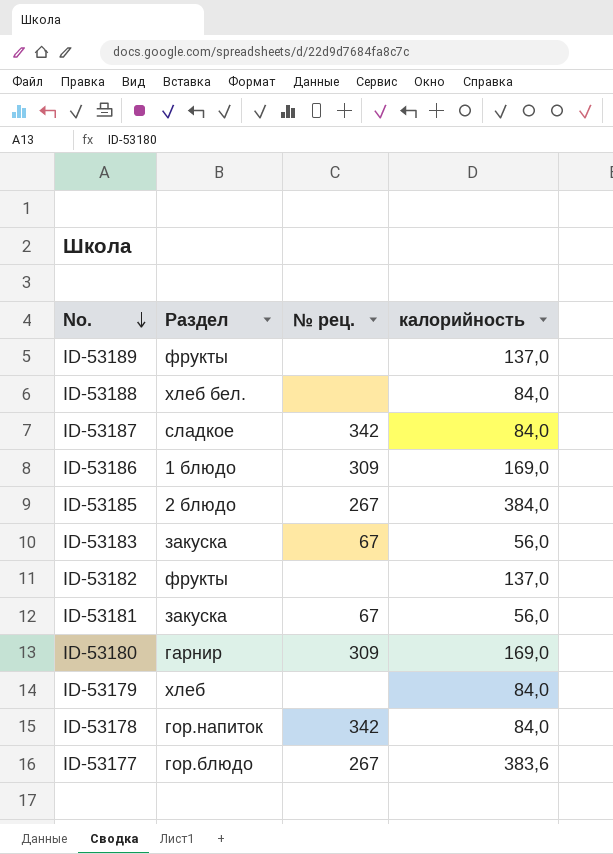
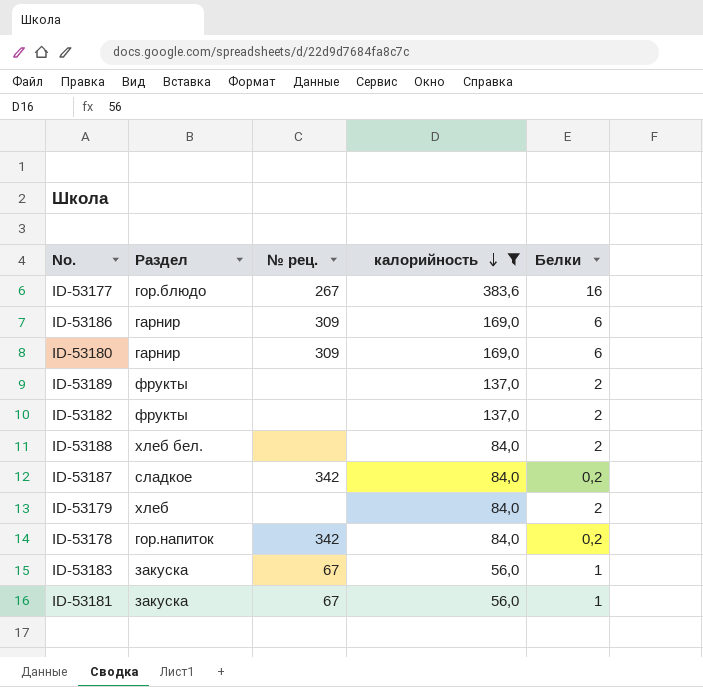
filter: none -> калорийность != 384,0
row order: No. descending -> калорийность descending
column Белки | position: none -> 5
ID-53186 | Раздел: 1 блюдо -> гарнир

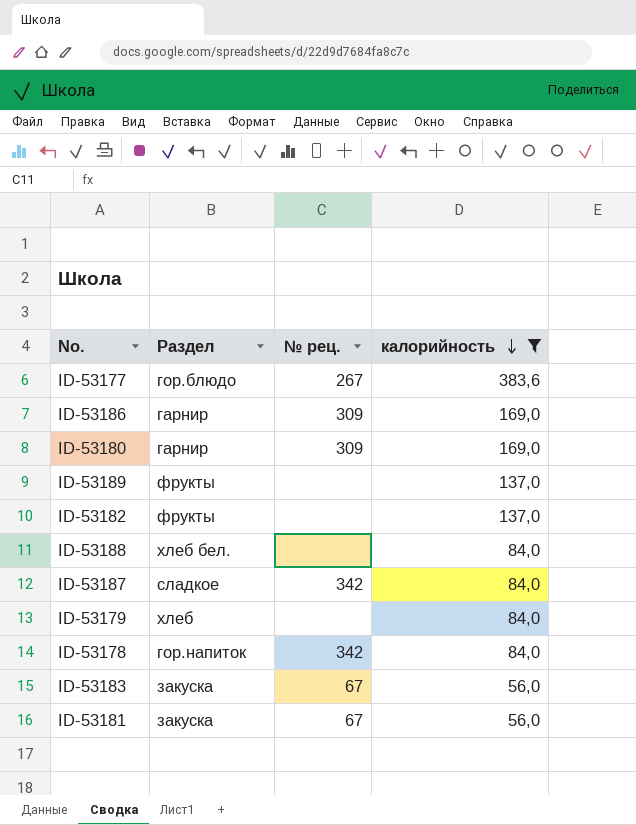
column Белки | position: 5 -> none

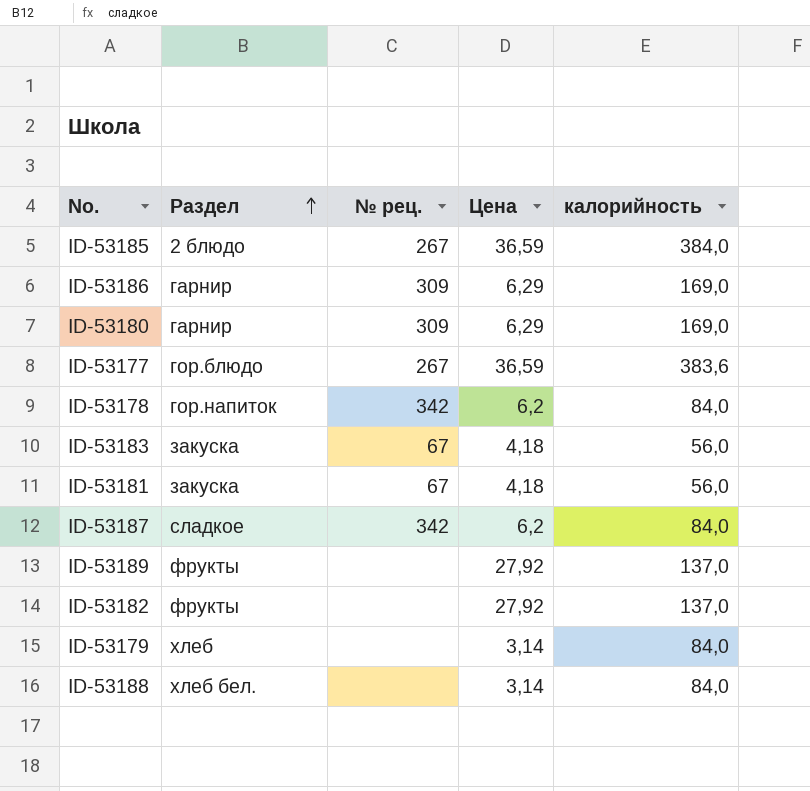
filter: калорийность != 384,0 -> none
row order: калорийность descending -> Раздел ascending
column Цена | position: none -> 4

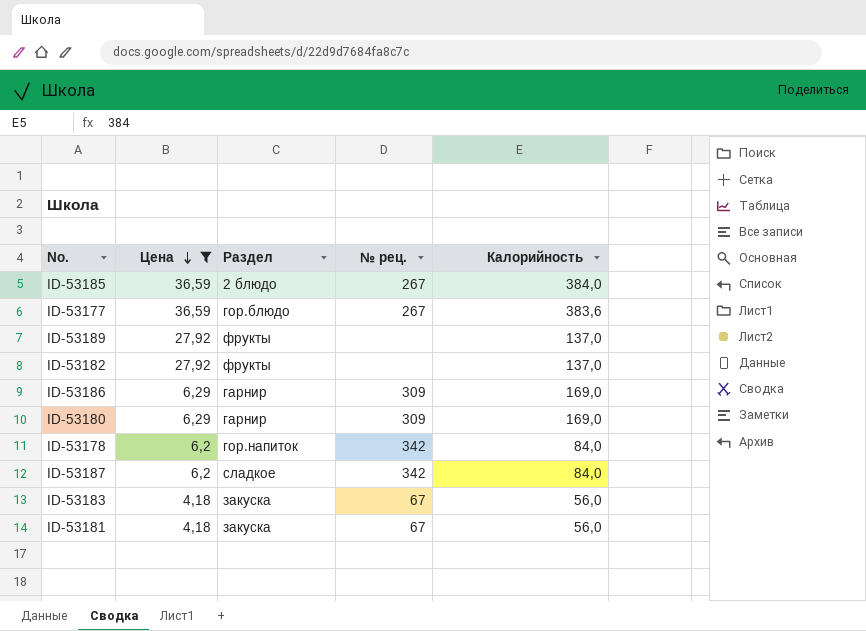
filter: none -> Цена != 3,14
row order: Раздел ascending -> Цена descending
column Цена | position: 4 -> 2
column name: калорийность -> Калорийность

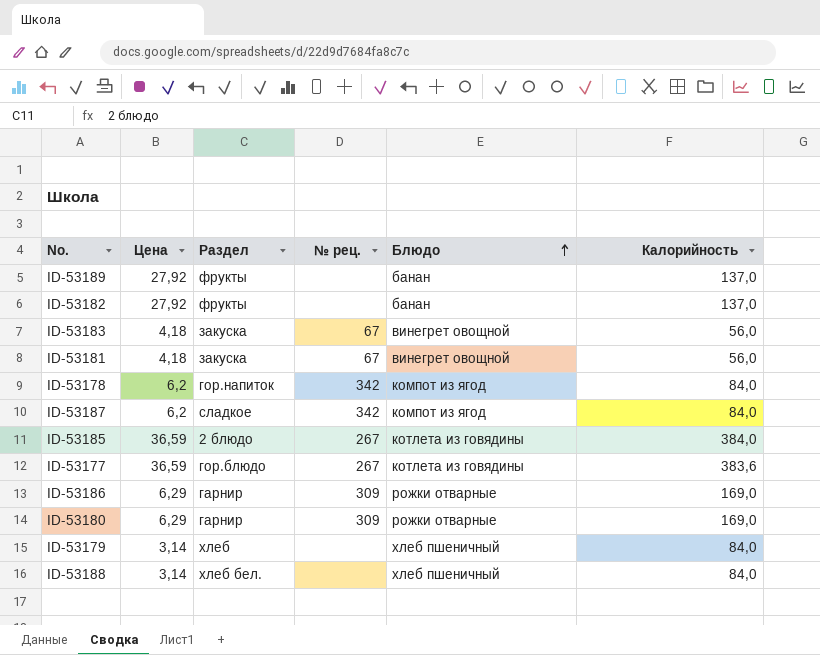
filter: Цена != 3,14 -> none
row order: Цена descending -> Блюдо ascending
column Блюдо | position: none -> 5

